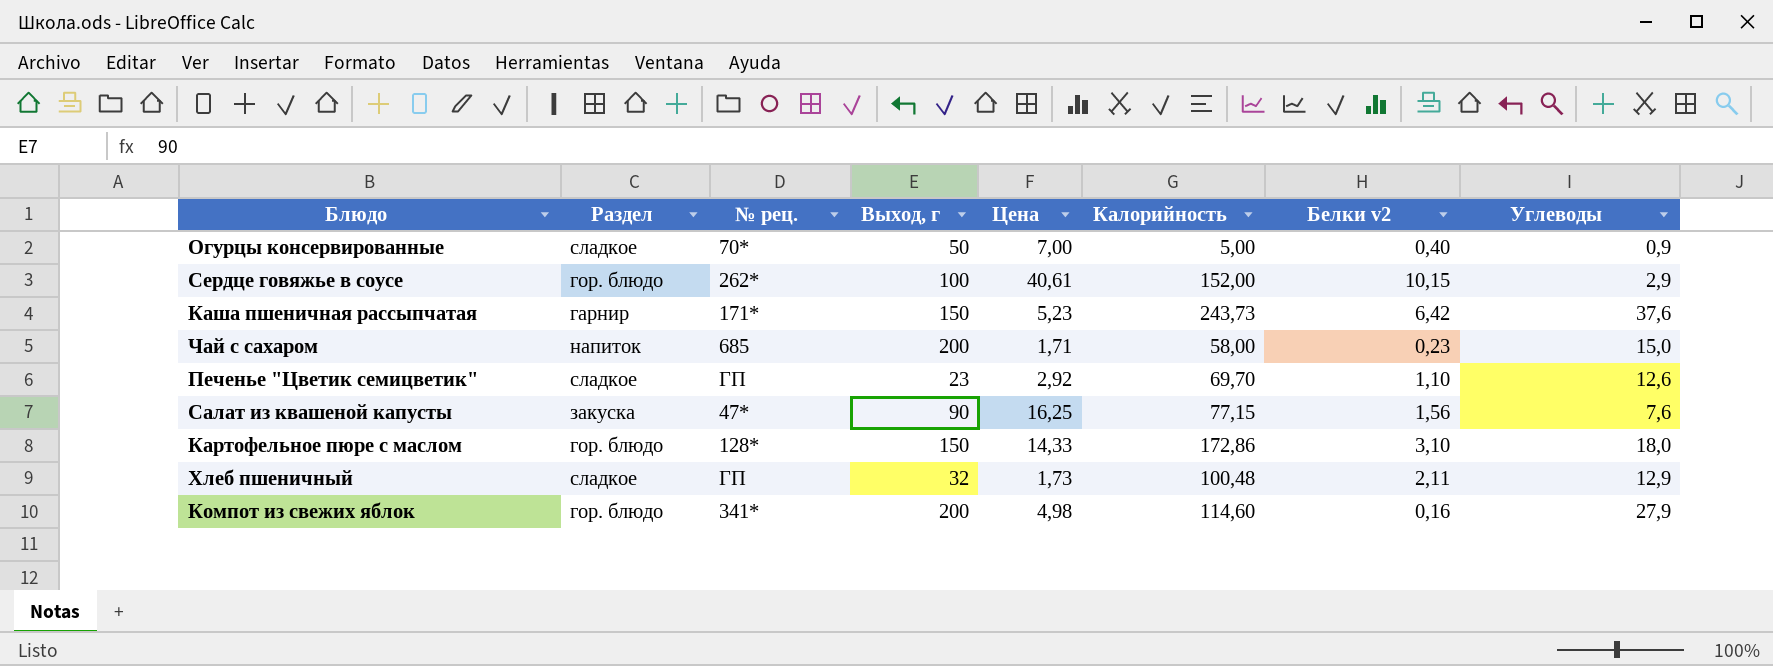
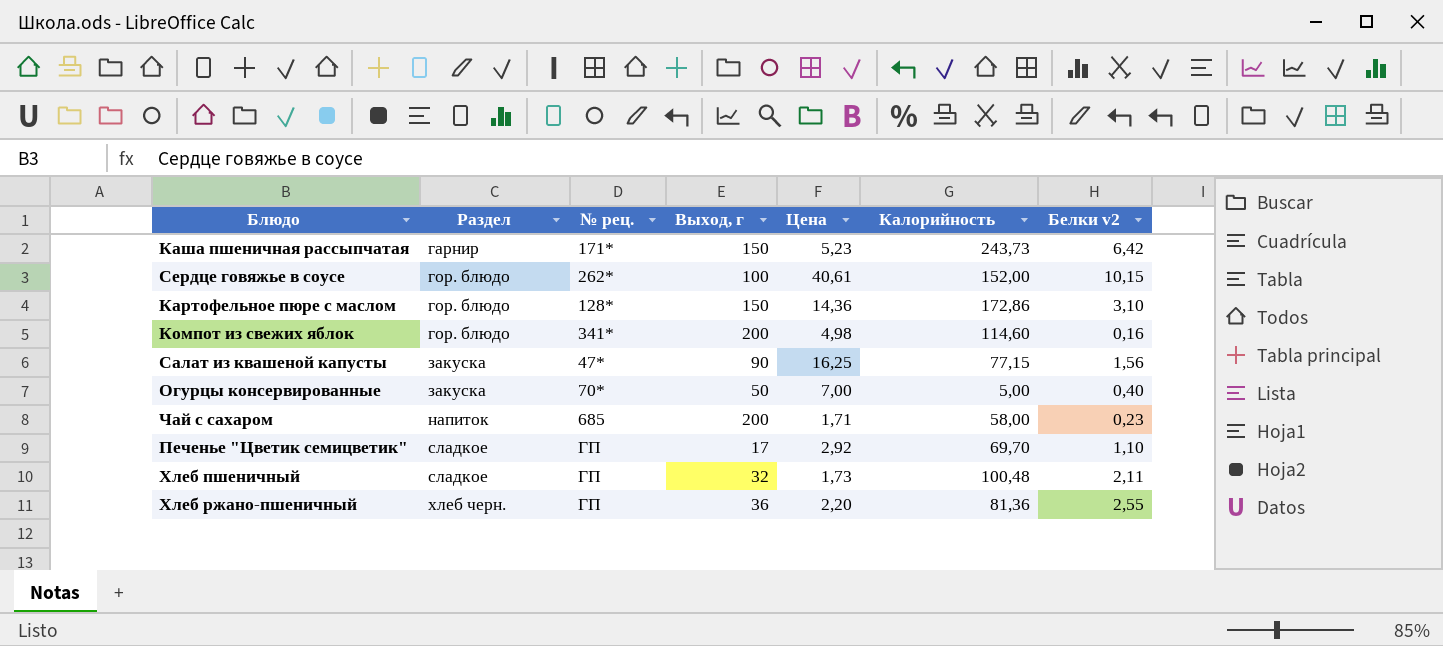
row order: none -> Раздел ascending
column Углеводы | position: 8 -> none
Картофельное пюре с маслом | Цена: 14,33 -> 14,36
Огурцы консервированные | Раздел: сладкое -> закуска
Печенье "Цветик семицветик" | Выход, г: 23 -> 17
row Хлеб ржано-пшеничный: none -> хлеб черн. | ГП | 36 | 2,20 | 81,36 | 2,55

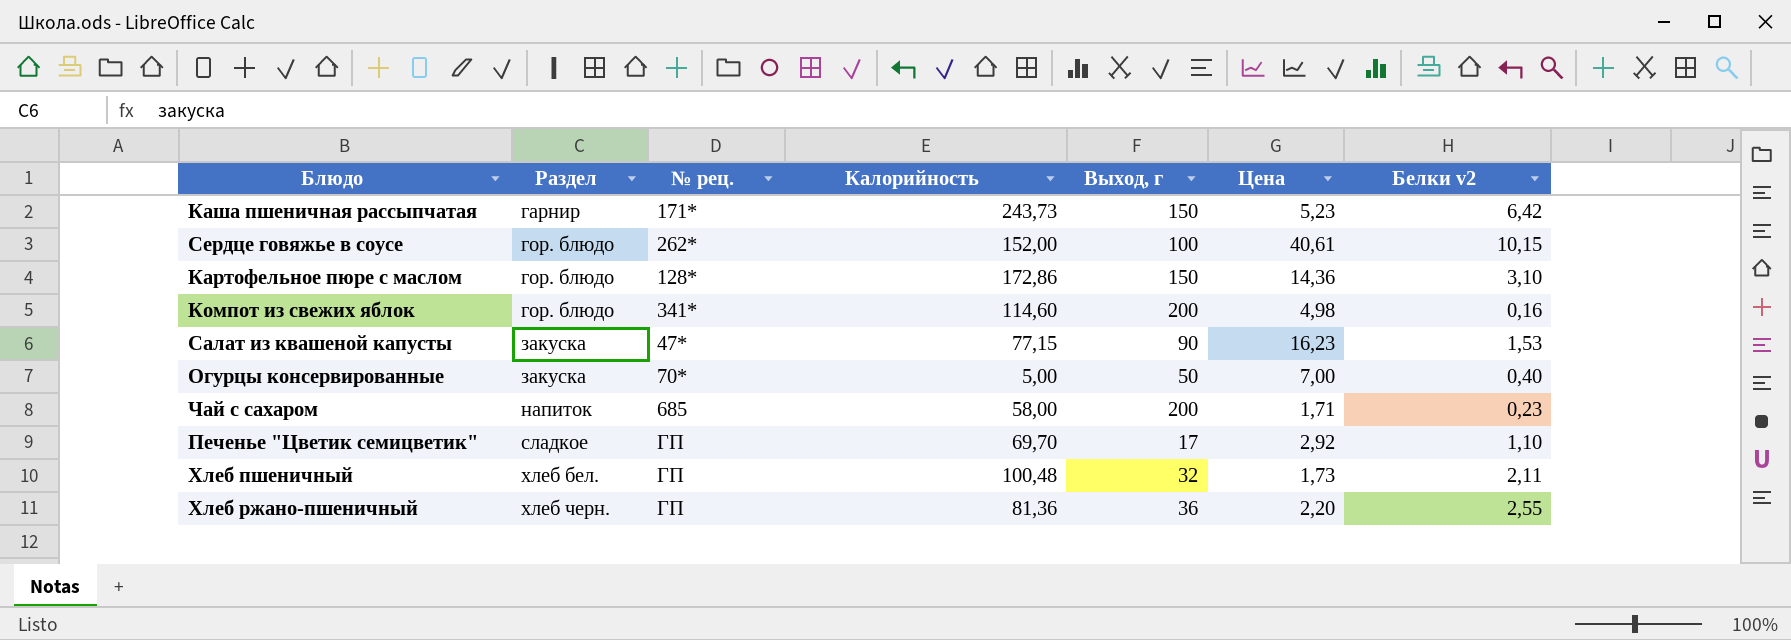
column Калорийность | position: 6 -> 4
Салат из квашеной капусты | Цена: 16,25 -> 16,23
Салат из квашеной капусты | Белки v2: 1,56 -> 1,53
Хлеб пшеничный | Раздел: сладкое -> хлеб бел.

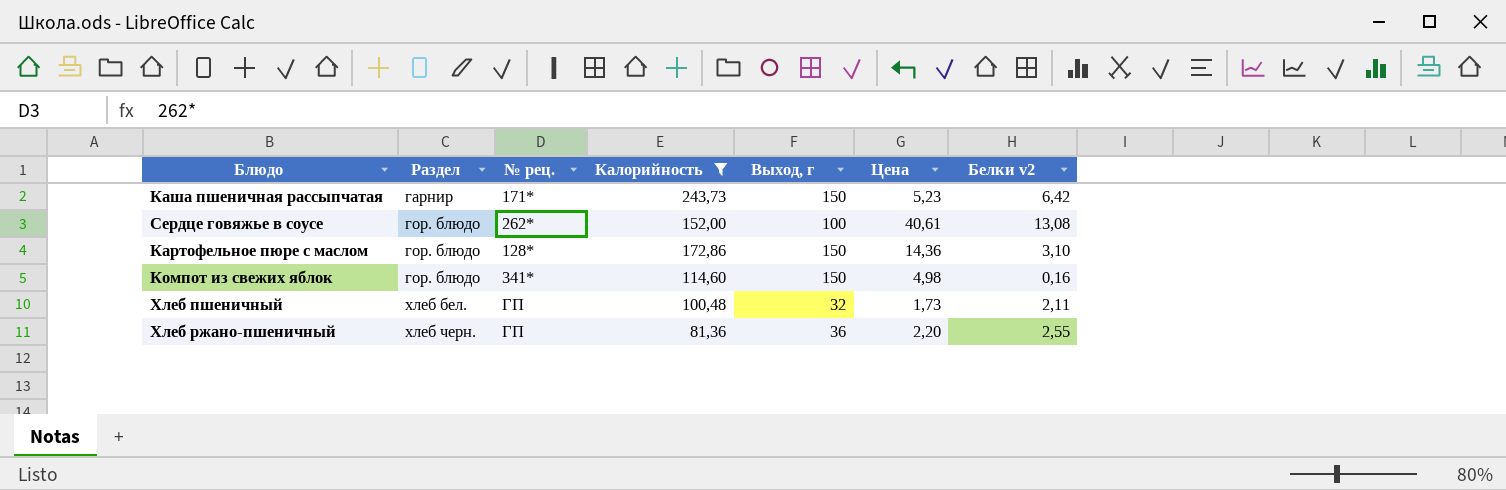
filter: none -> Калорийность >= 81,36
Сердце говяжье в соусе | Белки v2: 10,15 -> 13,08
Компот из свежих яблок | Выход, г: 200 -> 150

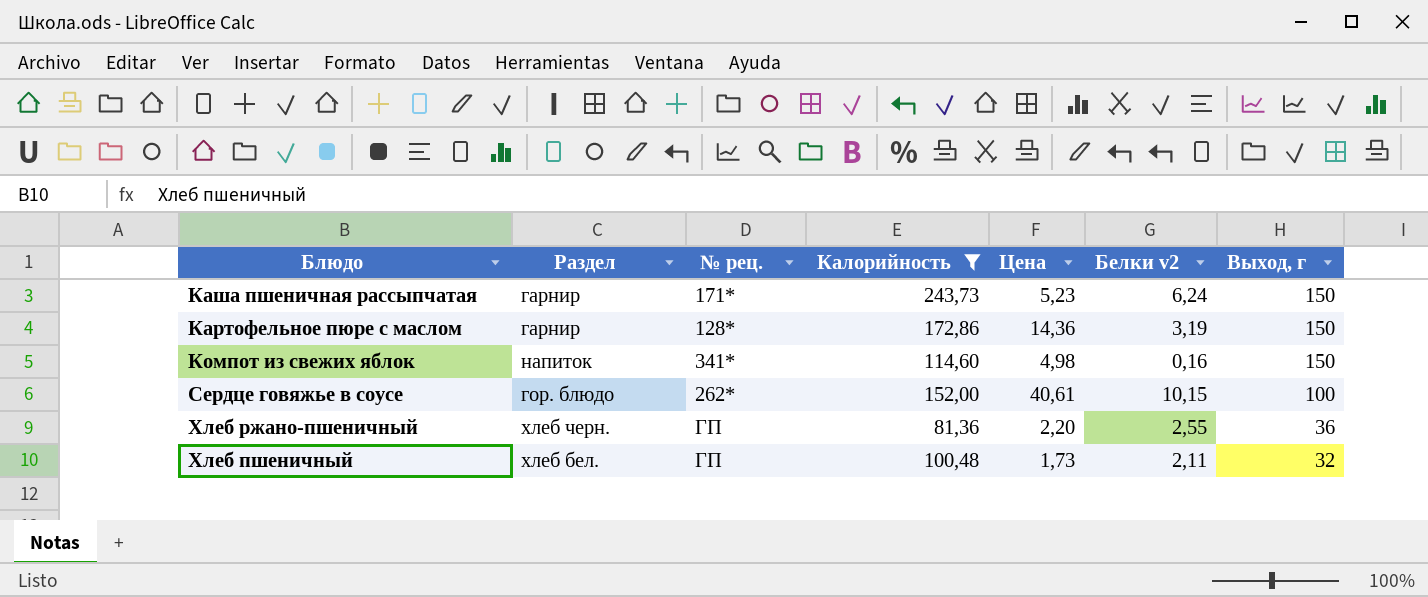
row order: Раздел ascending -> Выход, г descending
column Выход, г | position: 5 -> 7
Каша пшеничная рассыпчатая | Белки v2: 6,42 -> 6,24
Картофельное пюре с маслом | Раздел: гор. блюдо -> гарнир
Картофельное пюре с маслом | Белки v2: 3,10 -> 3,19
Компот из свежих яблок | Раздел: гор. блюдо -> напиток
Сердце говяжье в соусе | Белки v2: 13,08 -> 10,15

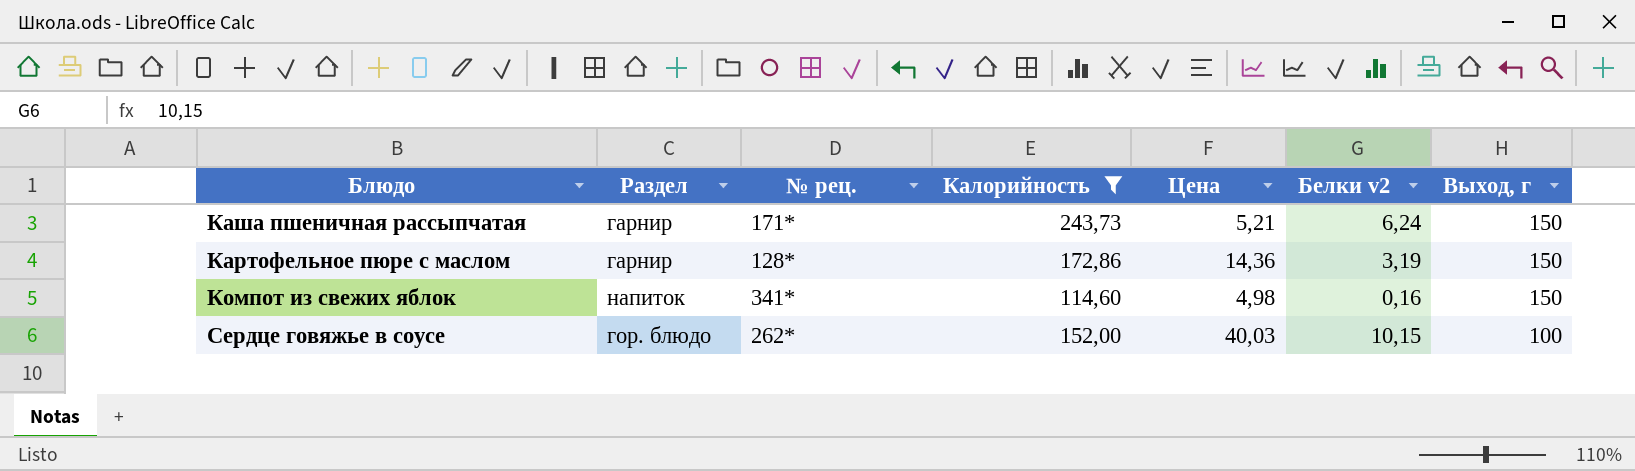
row Хлеб ржано-пшеничный: хлеб черн. | ГП | 81,36 | 2,20 | 2,55 | 36 -> none
row Хлеб пшеничный: хлеб бел. | ГП | 100,48 | 1,73 | 2,11 | 32 -> none
Каша пшеничная рассыпчатая | Цена: 5,23 -> 5,21
Сердце говяжье в соусе | Цена: 40,61 -> 40,03

